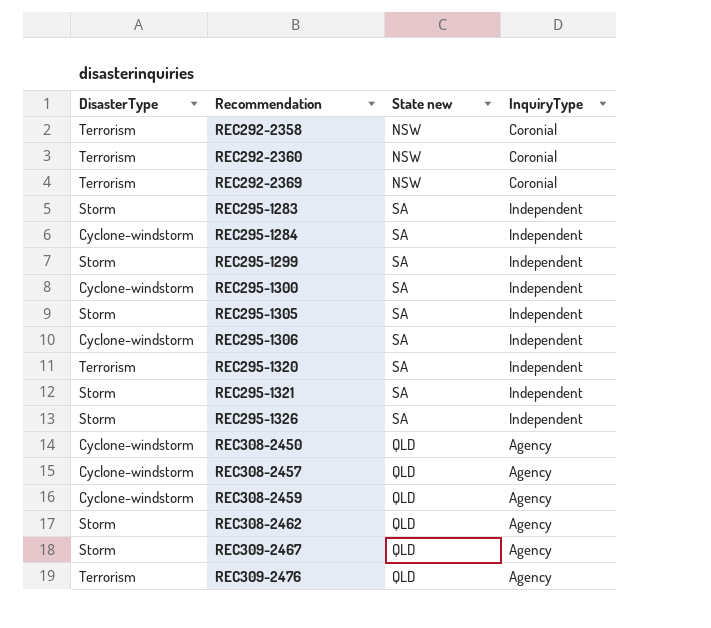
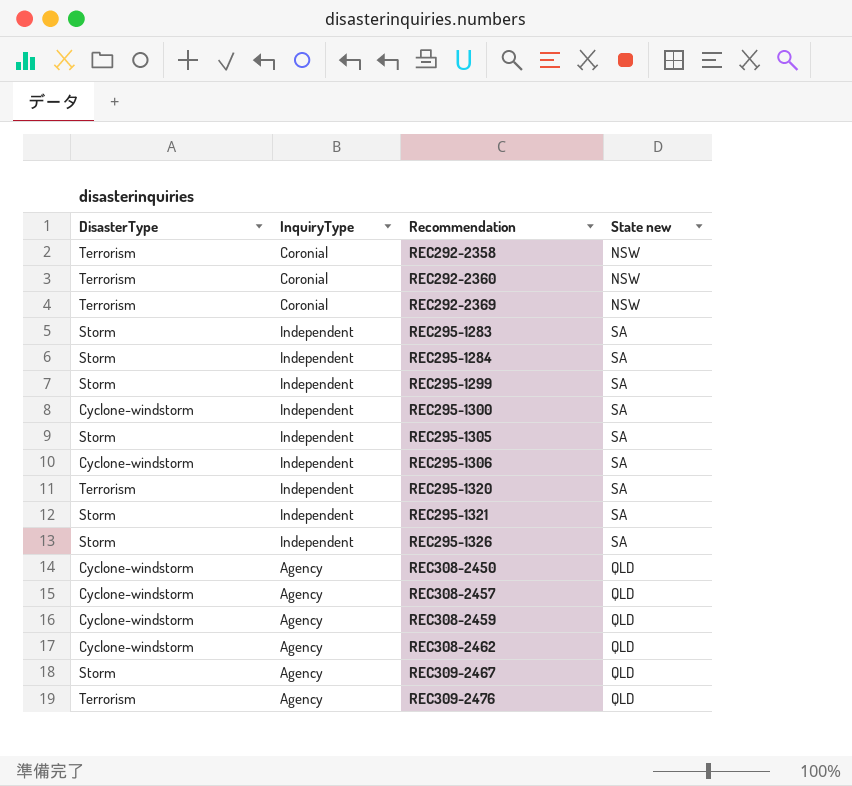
column InquiryType | position: 4 -> 2
REC295-1284 | DisasterType: Cyclone-windstorm -> Storm
REC308-2462 | DisasterType: Storm -> Cyclone-windstorm

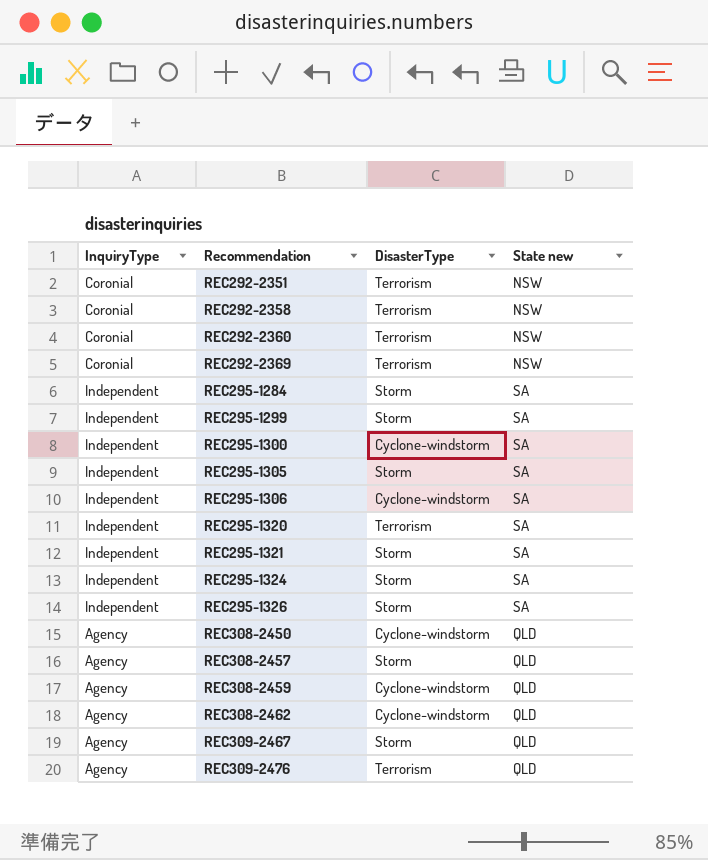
column DisasterType | position: 1 -> 3
row REC295-1283: Storm | Independent | SA -> none
row REC292-2351: none -> Coronial | Terrorism | NSW
row REC295-1324: none -> Independent | Storm | SA
REC308-2457 | DisasterType: Cyclone-windstorm -> Storm

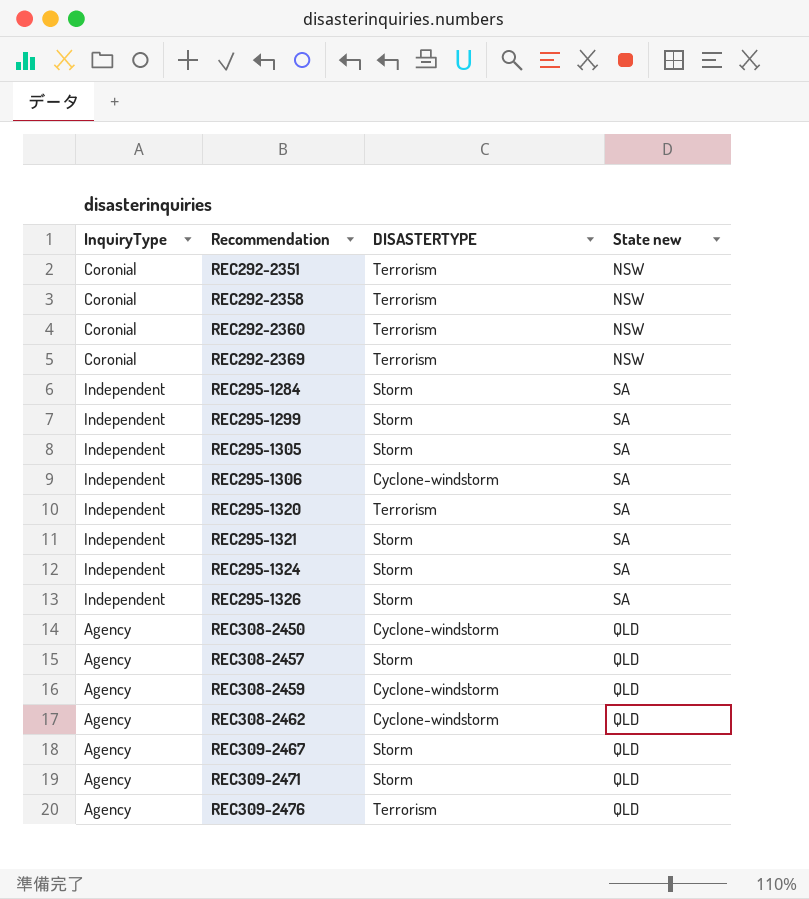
column name: DisasterType -> DISASTERTYPE
row REC295-1300: Independent | Cyclone-windstorm | SA -> none
row REC309-2471: none -> Agency | Storm | QLD

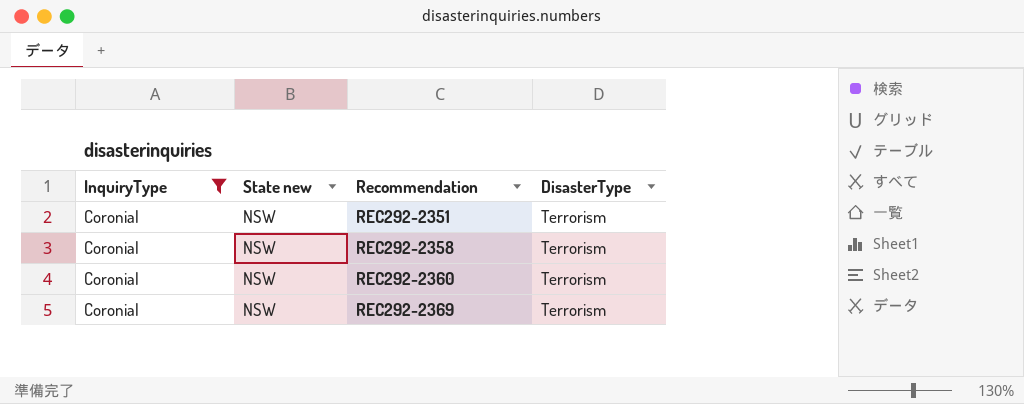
filter: none -> InquiryType = Coronial
column State new | position: 4 -> 2
column name: DISASTERTYPE -> DisasterType

